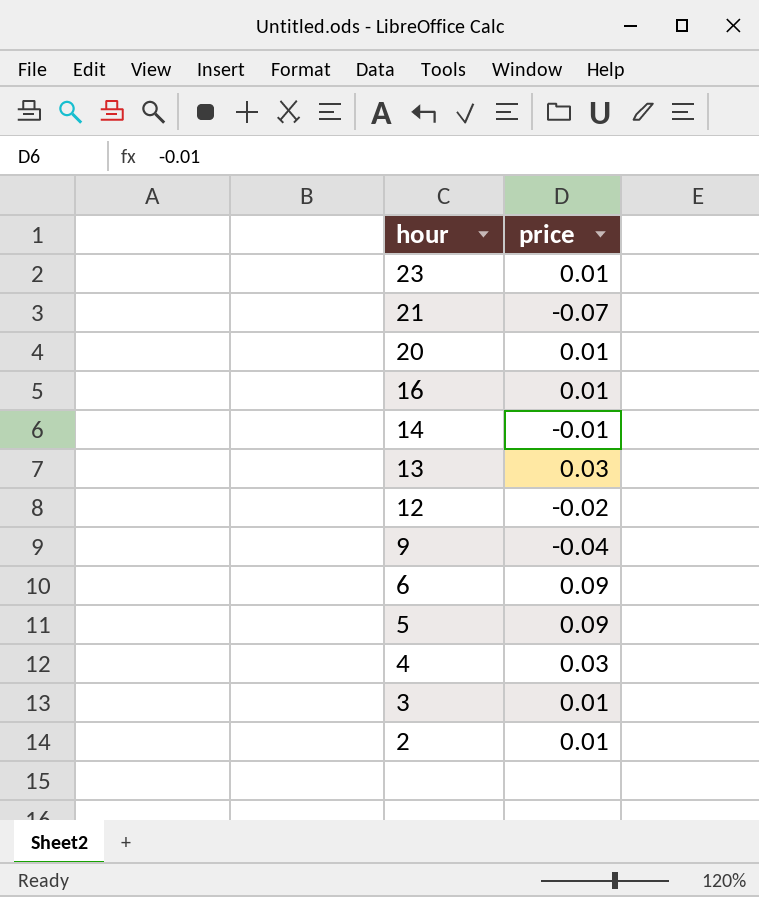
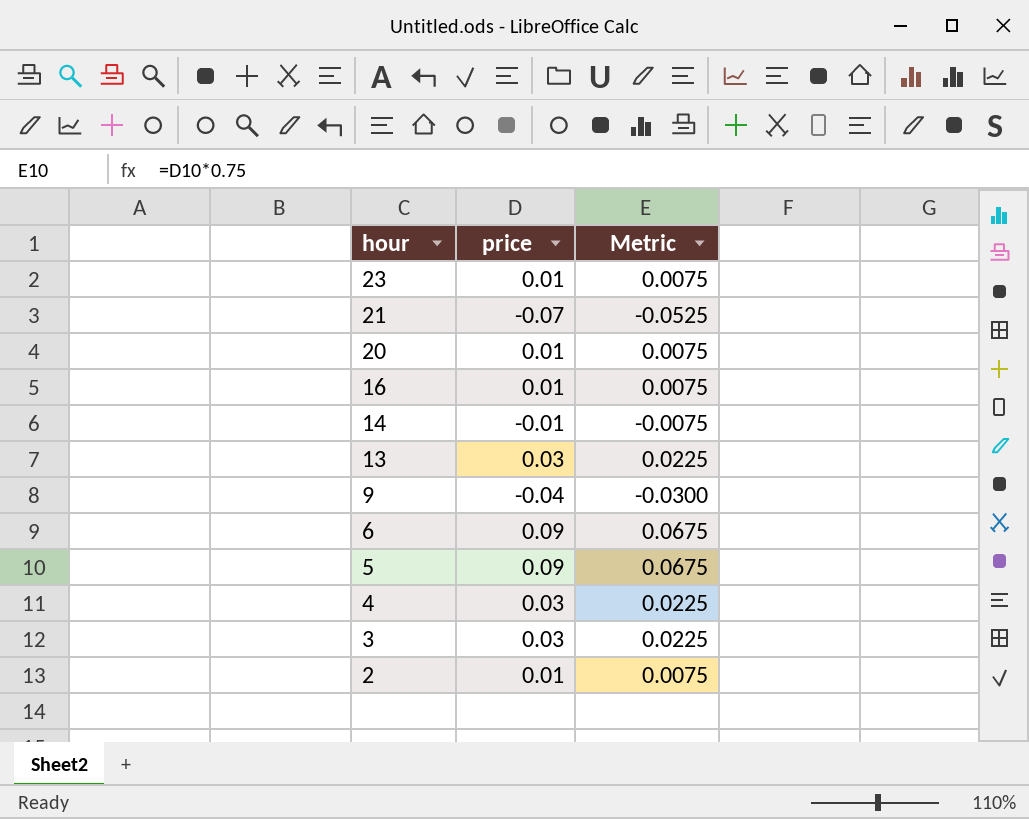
column Metric | formula: none -> [price] * 0.75
row 12: -0.02 -> none
3 | price: 0.01 -> 0.03

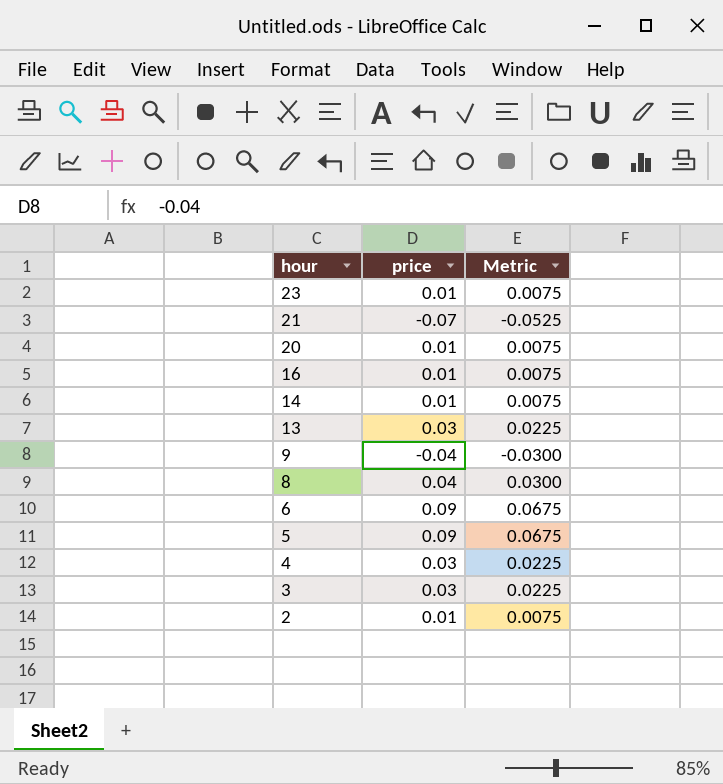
14 | price: -0.01 -> 0.01
14 | Metric: -0.0075 -> 0.0075
row 8: none -> 0.04 | 0.0300

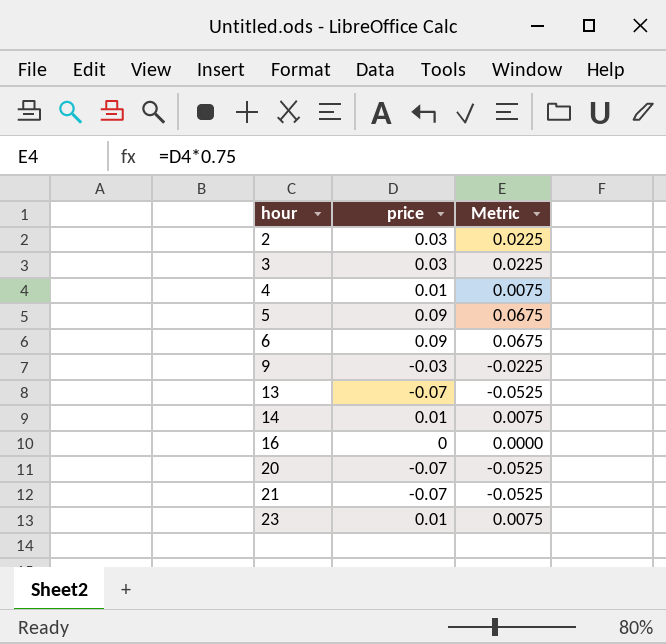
row order: hour descending -> hour ascending
row 8: 0.04 | 0.0300 -> none
2 | price: 0.01 -> 0.03
2 | Metric: 0.0075 -> 0.0225
4 | price: 0.03 -> 0.01
4 | Metric: 0.0225 -> 0.0075
9 | price: -0.04 -> -0.03
9 | Metric: -0.0300 -> -0.0225
13 | price: 0.03 -> -0.07
13 | Metric: 0.0225 -> -0.0525
16 | price: 0.01 -> 0
16 | Metric: 0.0075 -> 0.0000
20 | price: 0.01 -> -0.07
20 | Metric: 0.0075 -> -0.0525

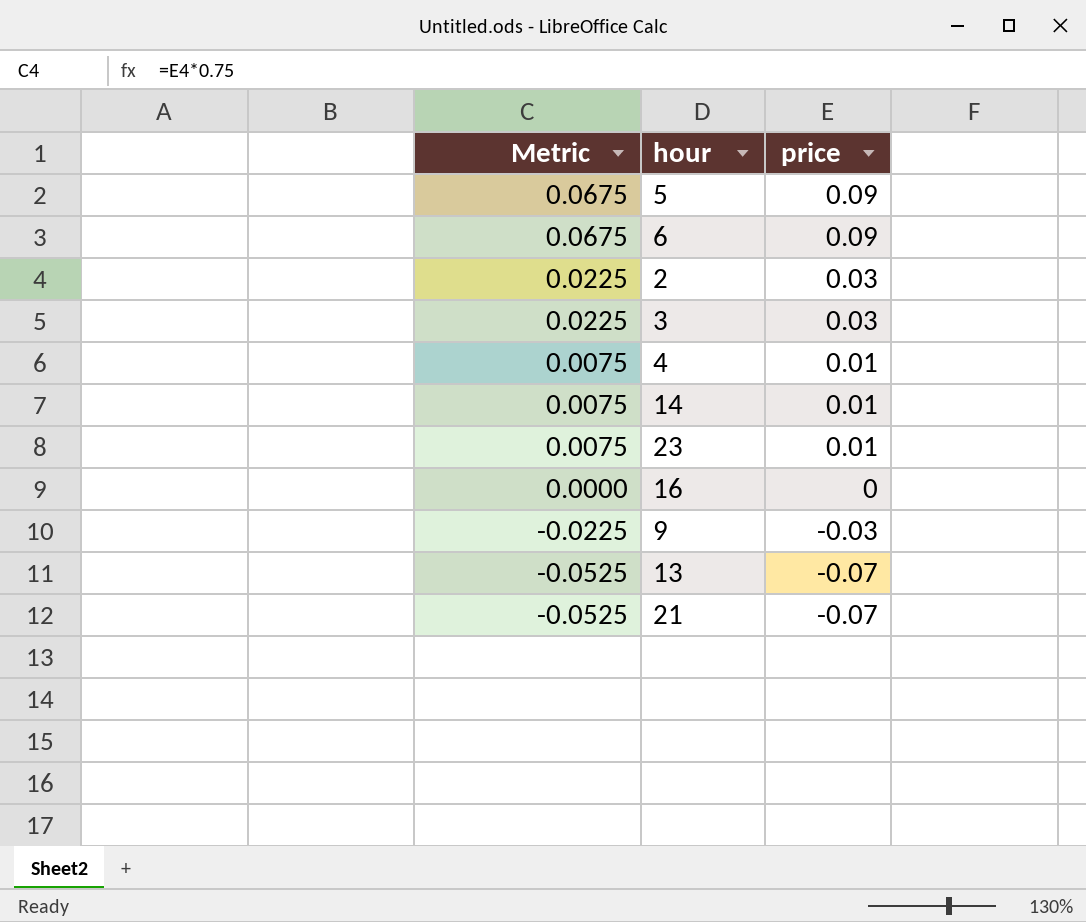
row order: hour ascending -> Metric descending
column Metric | position: 3 -> 1
row 20: -0.07 | -0.0525 -> none

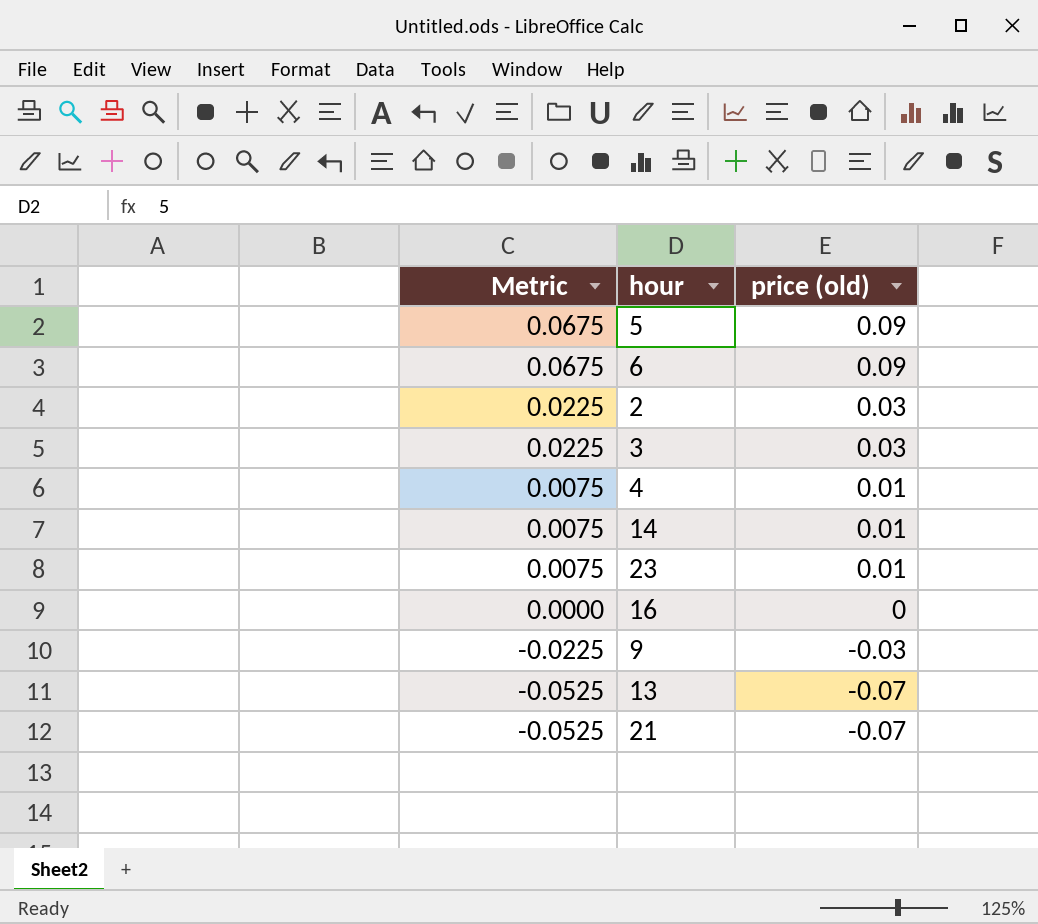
column name: price -> price (old)

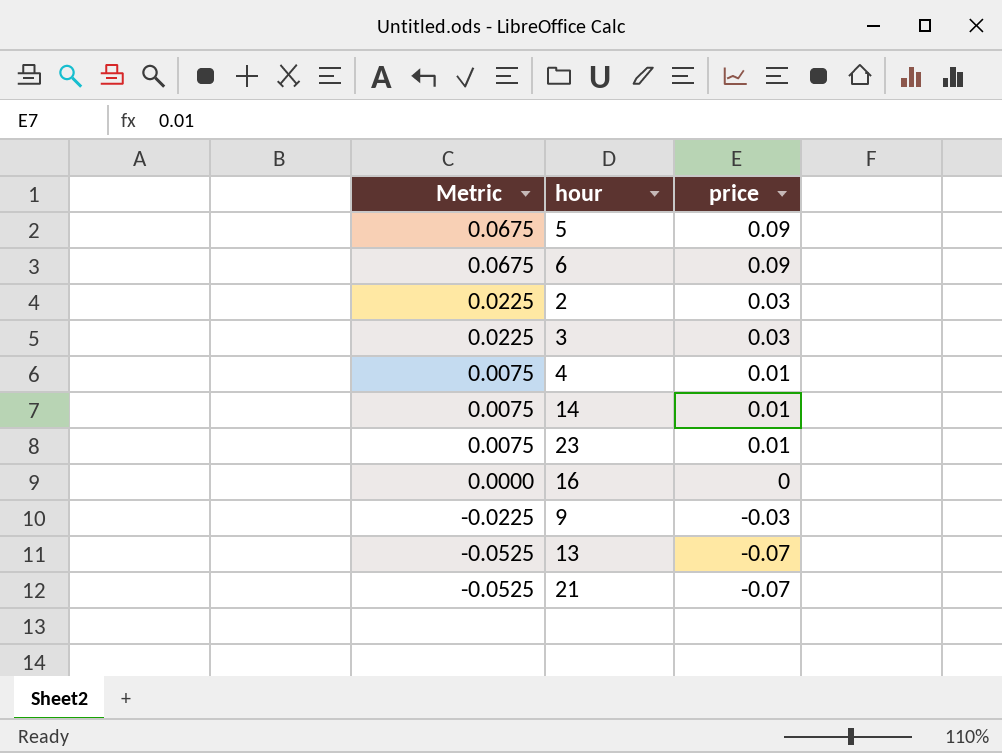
column name: price (old) -> price

